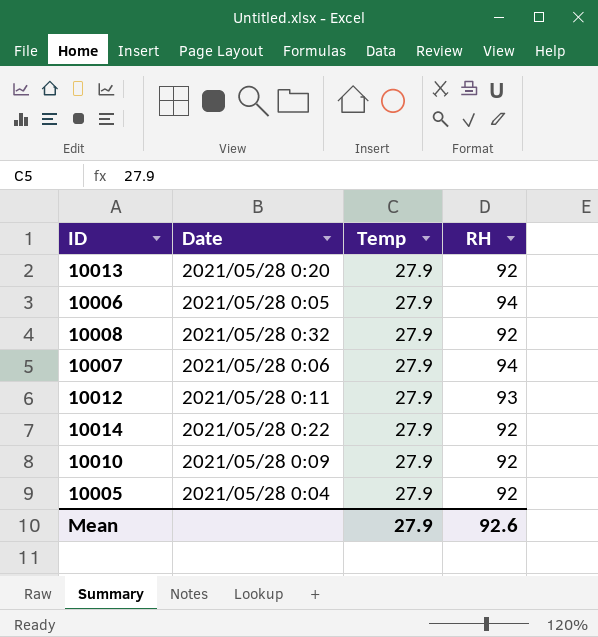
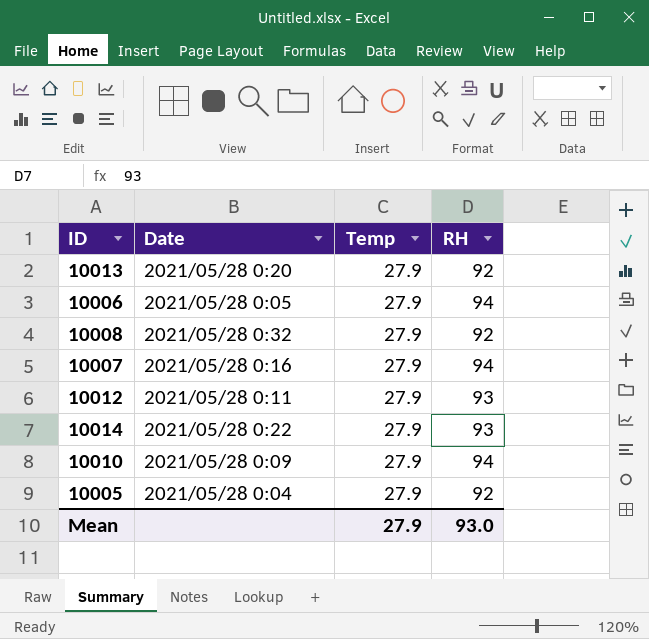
10007 | Date: 2021/05/28 0:06 -> 2021/05/28 0:16
10014 | RH: 92 -> 93
10010 | RH: 92 -> 94
Mean | RH: 92.6 -> 93.0

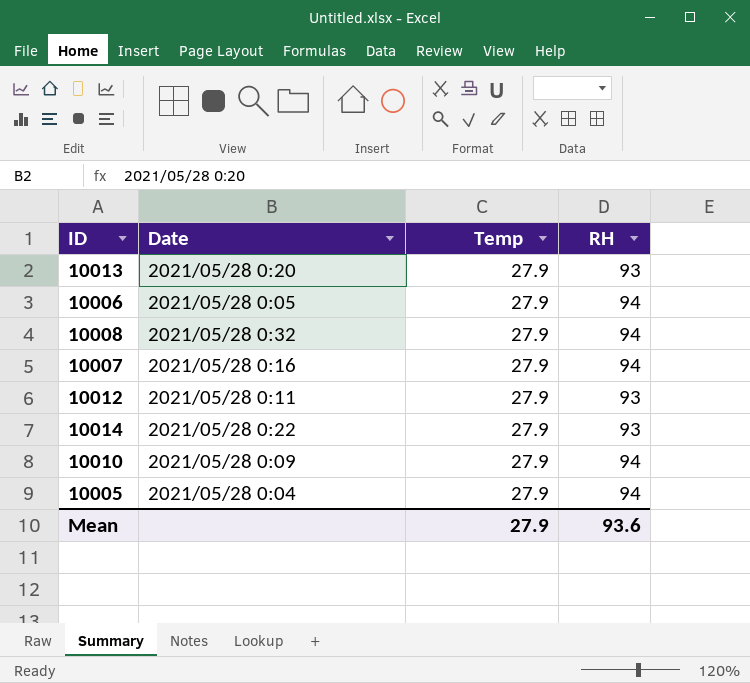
10013 | RH: 92 -> 93
10008 | RH: 92 -> 94
10005 | RH: 92 -> 94
Mean | RH: 93.0 -> 93.6

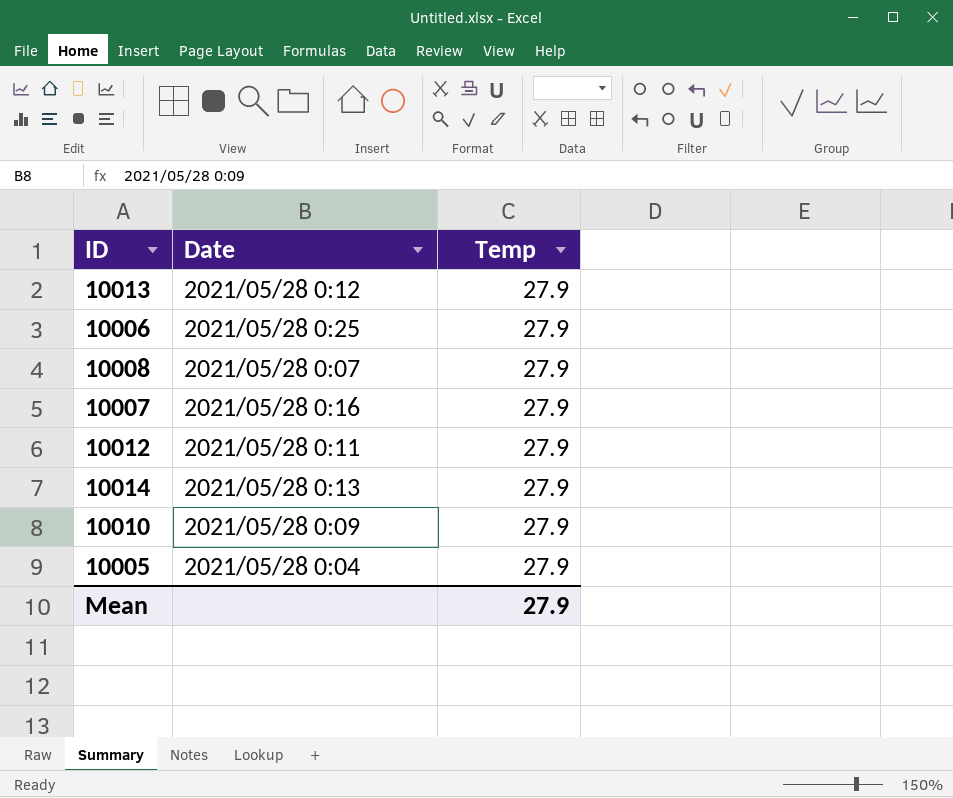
column RH | position: 4 -> none
10013 | Date: 2021/05/28 0:20 -> 2021/05/28 0:12
10006 | Date: 2021/05/28 0:05 -> 2021/05/28 0:25
10008 | Date: 2021/05/28 0:32 -> 2021/05/28 0:07
10014 | Date: 2021/05/28 0:22 -> 2021/05/28 0:13

